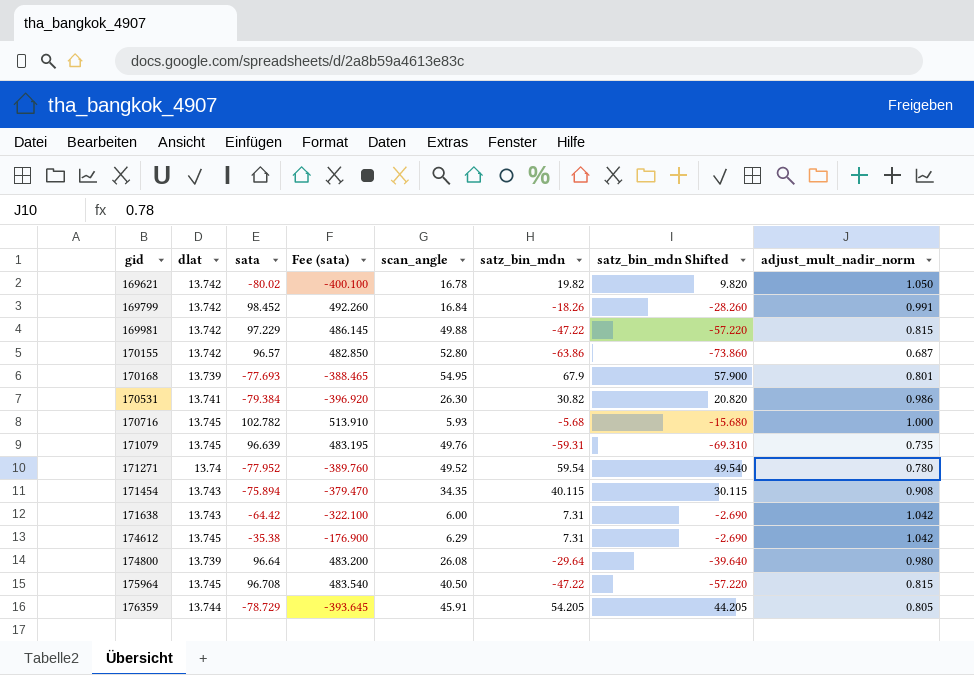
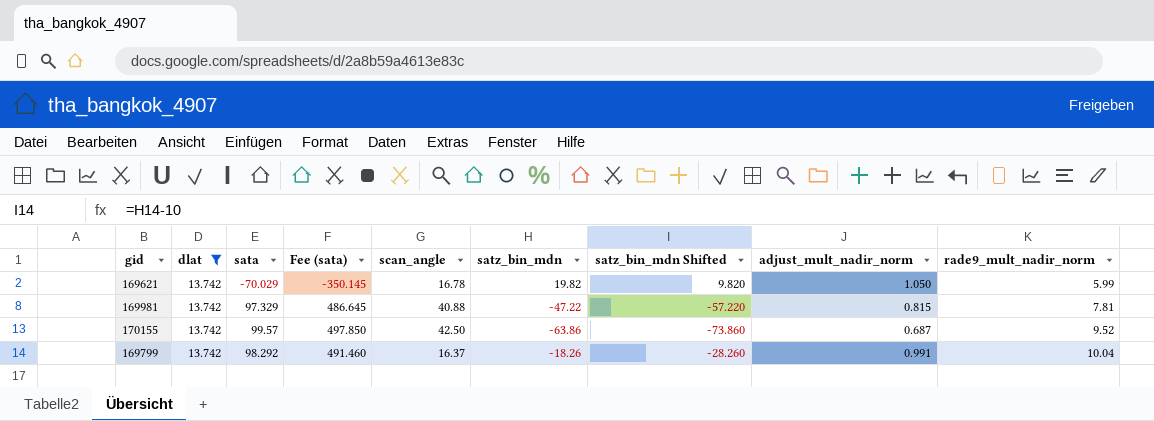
filter: none -> dlat = 13.742
row order: gid ascending -> rade9_mult_nadir_norm ascending
column rade9_mult_nadir_norm | position: none -> 9
169621 | sata: -80.02 -> -70.029
169621 | Fee (sata): -400.100 -> -350.145
169981 | sata: 97.229 -> 97.329
169981 | Fee (sata): 486.145 -> 486.645
169981 | scan_angle: 49.88 -> 40.88
170155 | sata: 96.57 -> 99.57
170155 | Fee (sata): 482.850 -> 497.850
170155 | scan_angle: 52.80 -> 42.50
169799 | sata: 98.452 -> 98.292
169799 | Fee (sata): 492.260 -> 491.460
169799 | scan_angle: 16.84 -> 16.37

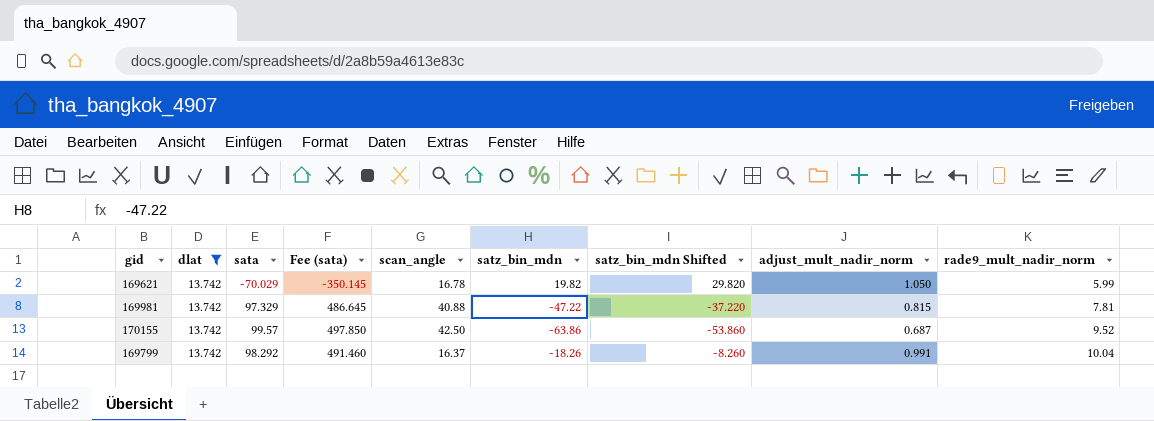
column satz_bin_mdn Shifted | formula: [satz_bin_mdn] - 10 -> [satz_bin_mdn] + 10

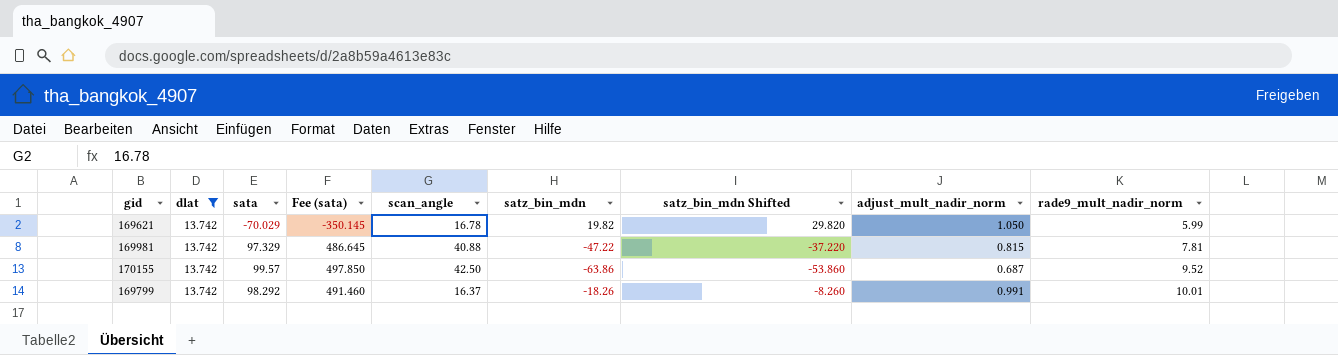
169799 | rade9_mult_nadir_norm: 10.04 -> 10.01

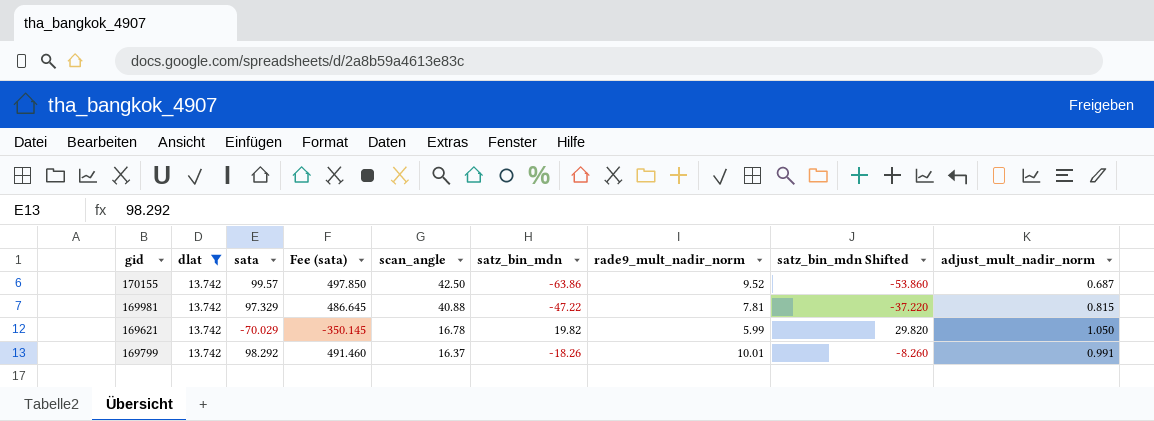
row order: rade9_mult_nadir_norm ascending -> scan_angle descending
column rade9_mult_nadir_norm | position: 9 -> 7

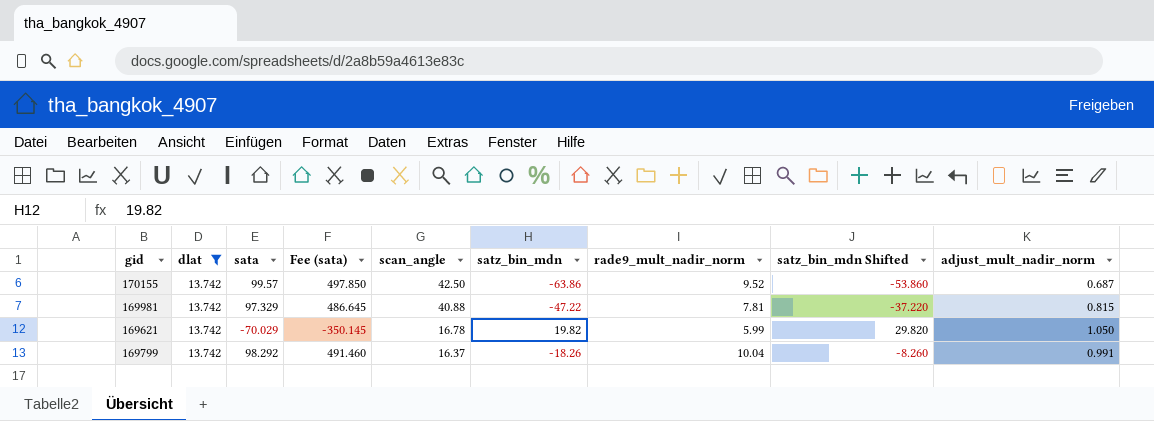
169799 | rade9_mult_nadir_norm: 10.01 -> 10.04

